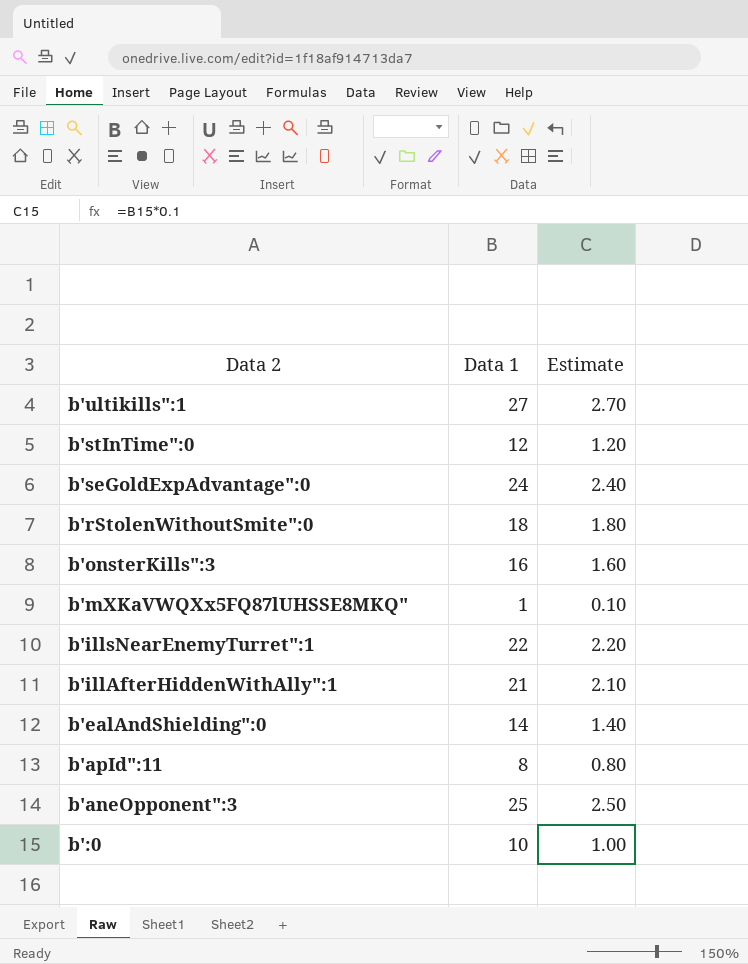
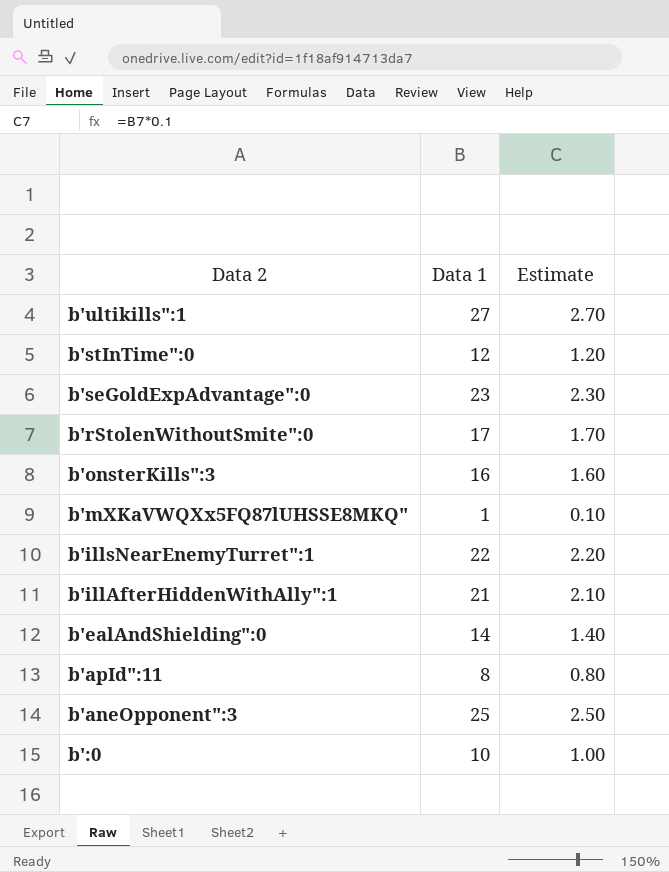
b'seGoldExpAdvantage":0 | Data 1: 24 -> 23
b'seGoldExpAdvantage":0 | Estimate: 2.40 -> 2.30
b'rStolenWithoutSmite":0 | Data 1: 18 -> 17
b'rStolenWithoutSmite":0 | Estimate: 1.80 -> 1.70

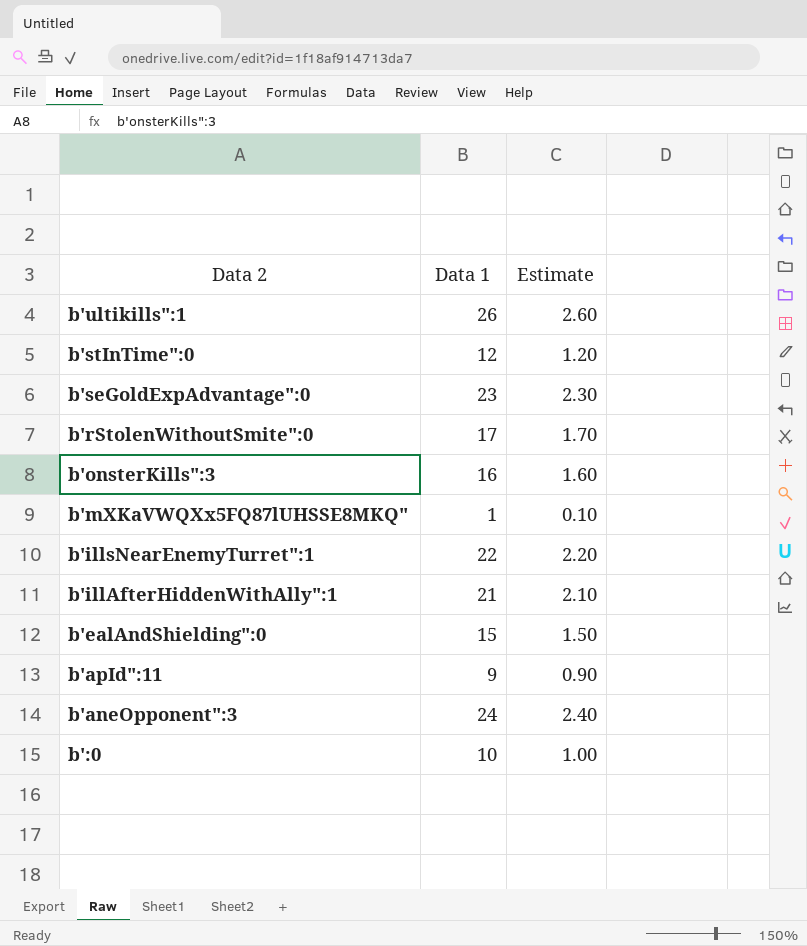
b'ultikills":1 | Data 1: 27 -> 26
b'ultikills":1 | Estimate: 2.70 -> 2.60
b'ealAndShielding":0 | Data 1: 14 -> 15
b'ealAndShielding":0 | Estimate: 1.40 -> 1.50
b'apId":11 | Data 1: 8 -> 9
b'apId":11 | Estimate: 0.80 -> 0.90
b'aneOpponent":3 | Data 1: 25 -> 24
b'aneOpponent":3 | Estimate: 2.50 -> 2.40

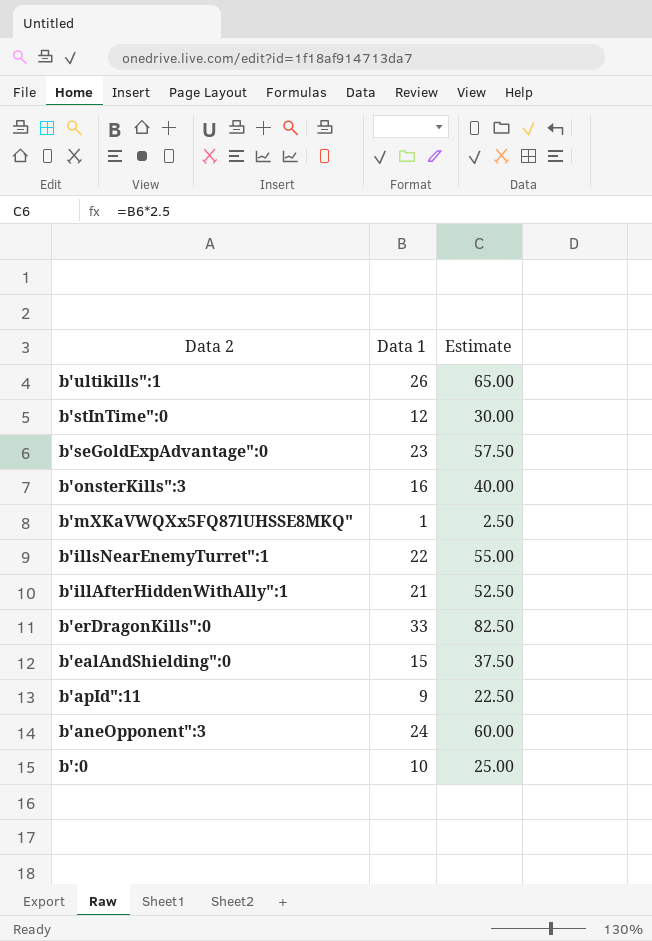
column Estimate | formula: [Data 1] * 0.1 -> [Data 1] * 2.5
row b'rStolenWithoutSmite":0: 17 | 1.70 -> none
row b'erDragonKills":0: none -> 33 | 82.50

